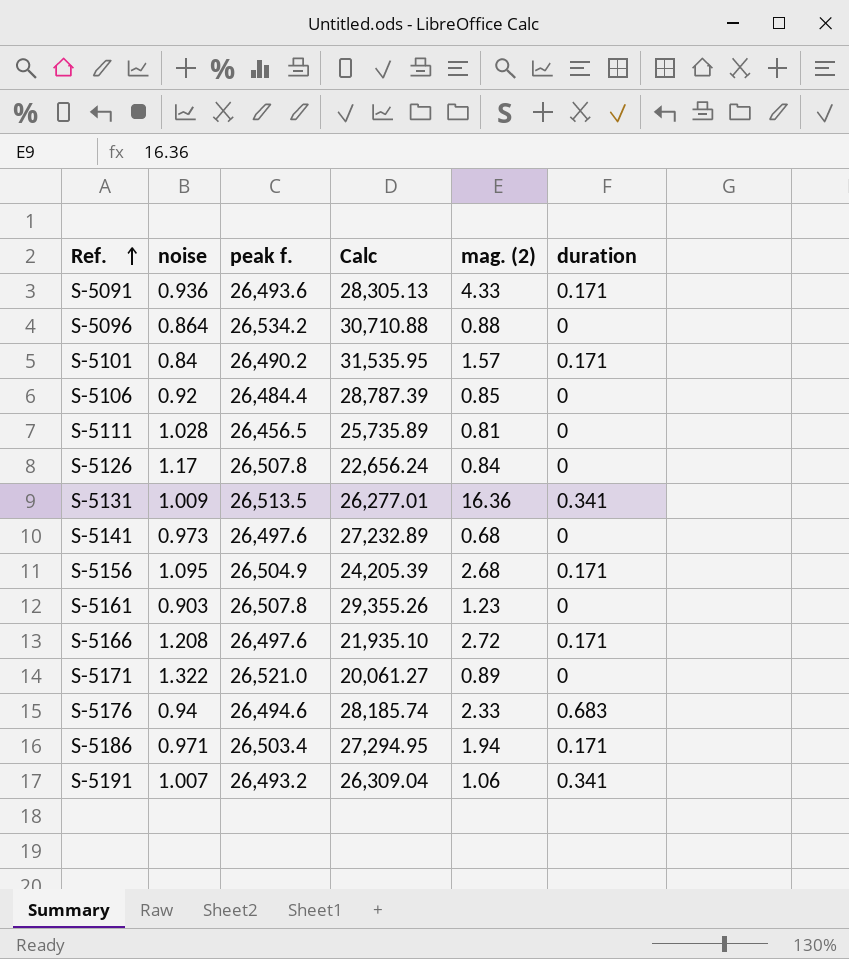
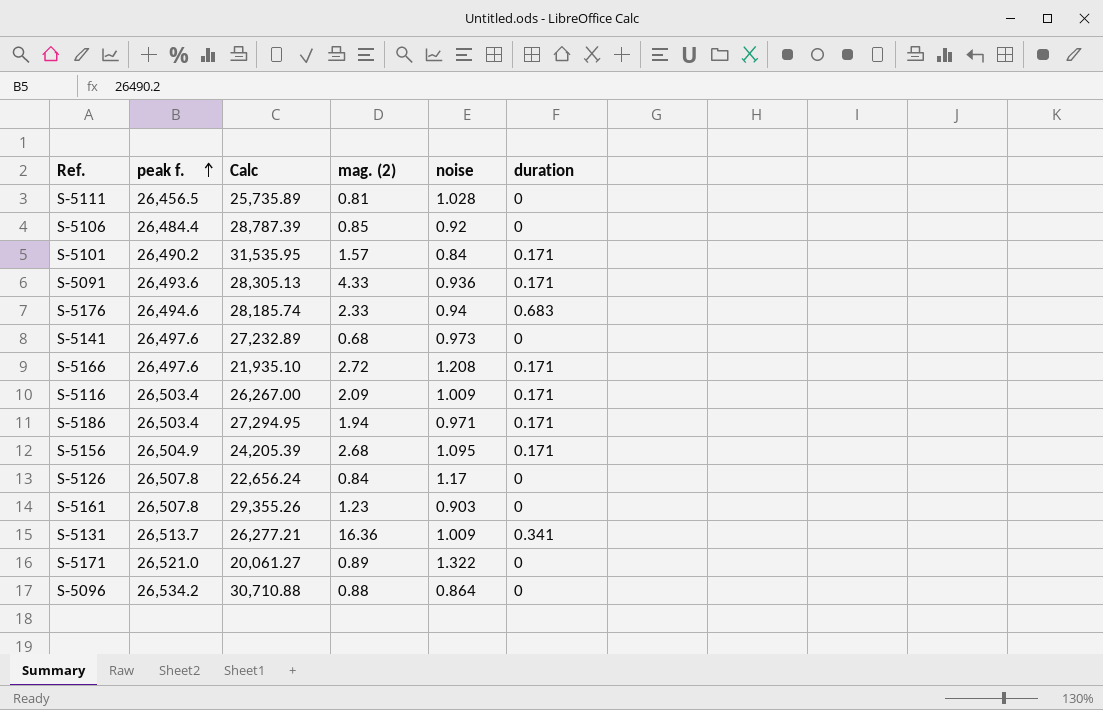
row order: Ref. ascending -> peak f. ascending
column noise | position: 2 -> 5
row S-5191: 1.007 | 26,493.2 | 26,309.04 | 1.06 | 0.341 -> none
row S-5116: none -> 26,503.4 | 26,267.00 | 2.09 | 1.009 | 0.171
S-5131 | peak f.: 26,513.5 -> 26,513.7
S-5131 | Calc: 26,277.01 -> 26,277.21

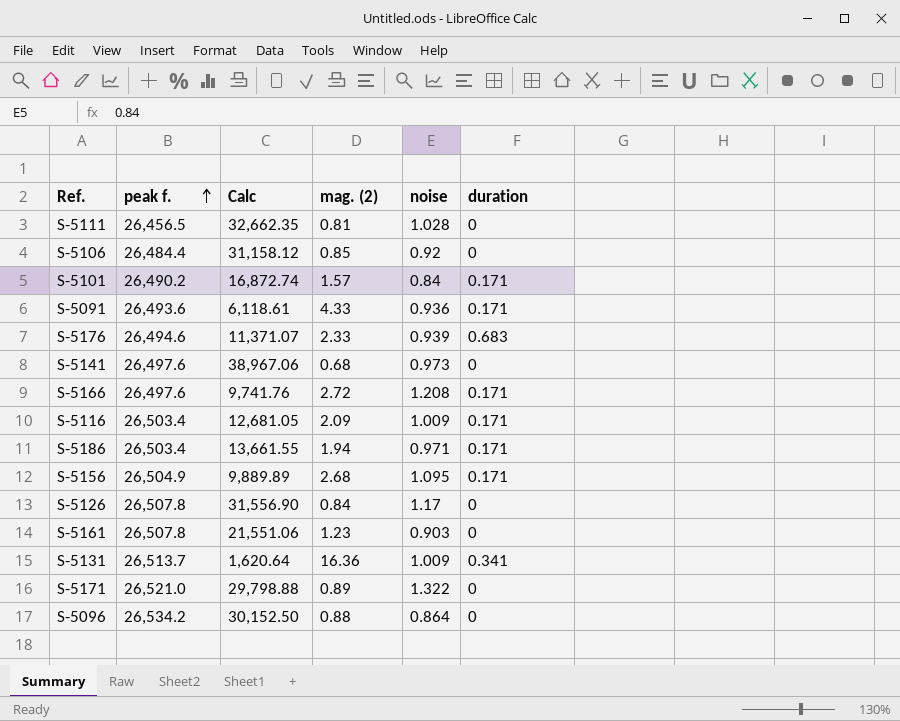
column Calc | formula: [peak f.] / [noise] -> [peak f.] / [mag. (2)]
S-5176 | noise: 0.94 -> 0.939

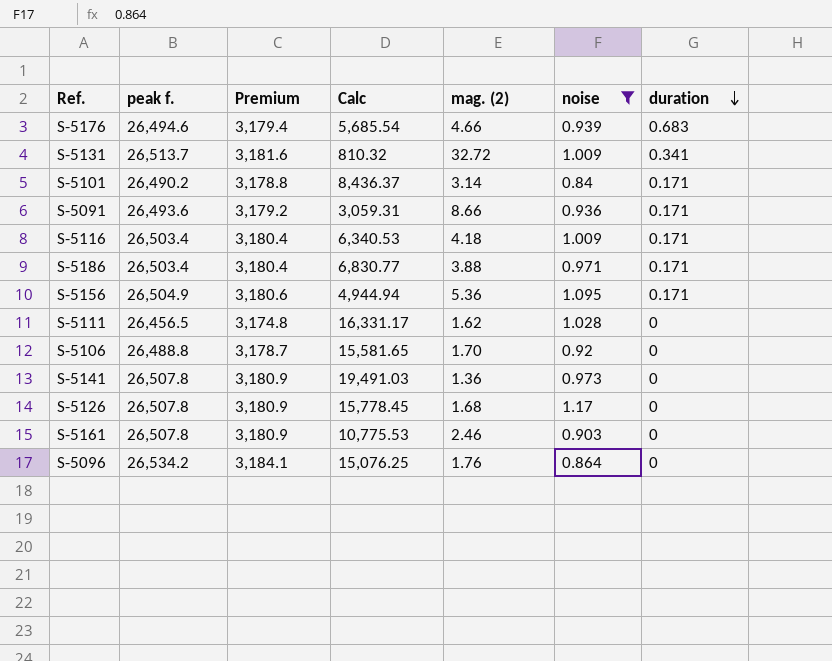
filter: none -> noise <= 1.17
row order: peak f. ascending -> duration descending
column Premium | formula: none -> [peak f.] * 0.12
S-5176 | Calc: 11,371.07 -> 5,685.54
S-5176 | mag. (2): 2.33 -> 4.66
S-5131 | Calc: 1,620.64 -> 810.32
S-5131 | mag. (2): 16.36 -> 32.72
S-5101 | Calc: 16,872.74 -> 8,436.37
S-5101 | mag. (2): 1.57 -> 3.14
S-5091 | Calc: 6,118.61 -> 3,059.31
S-5091 | mag. (2): 4.33 -> 8.66
S-5116 | Calc: 12,681.05 -> 6,340.53
S-5116 | mag. (2): 2.09 -> 4.18
S-5186 | Calc: 13,661.55 -> 6,830.77
S-5186 | mag. (2): 1.94 -> 3.88
S-5156 | Calc: 9,889.89 -> 4,944.94
S-5156 | mag. (2): 2.68 -> 5.36
S-5111 | Calc: 32,662.35 -> 16,331.17
S-5111 | mag. (2): 0.81 -> 1.62
S-5106 | peak f.: 26,484.4 -> 26,488.8
S-5106 | Calc: 31,158.12 -> 15,581.65
S-5106 | mag. (2): 0.85 -> 1.70
S-5141 | peak f.: 26,497.6 -> 26,507.8
S-5141 | Calc: 38,967.06 -> 19,491.03
S-5141 | mag. (2): 0.68 -> 1.36
S-5126 | Calc: 31,556.90 -> 15,778.45
S-5126 | mag. (2): 0.84 -> 1.68
S-5161 | Calc: 21,551.06 -> 10,775.53
S-5161 | mag. (2): 1.23 -> 2.46
S-5096 | Calc: 30,152.50 -> 15,076.25
S-5096 | mag. (2): 0.88 -> 1.76

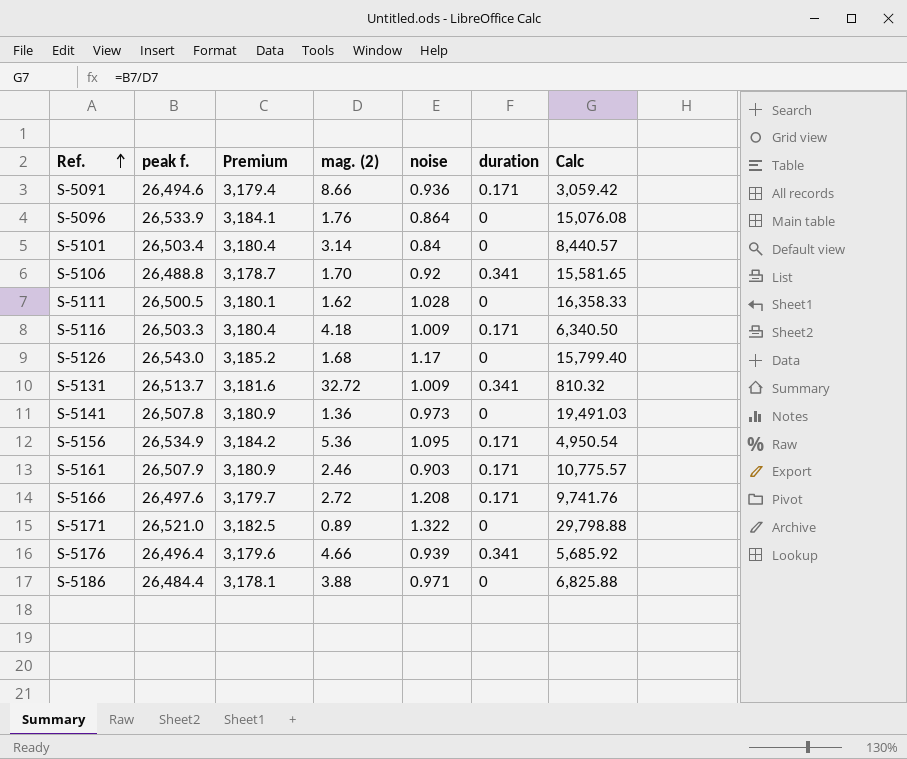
filter: noise <= 1.17 -> none
row order: duration descending -> Ref. ascending
column Calc | position: 4 -> 7
S-5091 | peak f.: 26,493.6 -> 26,494.6
S-5091 | Premium: 3,179.2 -> 3,179.4
S-5091 | Calc: 3,059.31 -> 3,059.42
S-5096 | peak f.: 26,534.2 -> 26,533.9
S-5096 | Calc: 15,076.25 -> 15,076.08
S-5101 | peak f.: 26,490.2 -> 26,503.4
S-5101 | Premium: 3,178.8 -> 3,180.4
S-5101 | duration: 0.171 -> 0
S-5101 | Calc: 8,436.37 -> 8,440.57
S-5106 | duration: 0 -> 0.341
S-5111 | peak f.: 26,456.5 -> 26,500.5
S-5111 | Premium: 3,174.8 -> 3,180.1
S-5111 | Calc: 16,331.17 -> 16,358.33
S-5116 | peak f.: 26,503.4 -> 26,503.3
S-5116 | Calc: 6,340.53 -> 6,340.50
S-5126 | peak f.: 26,507.8 -> 26,543.0
S-5126 | Premium: 3,180.9 -> 3,185.2
S-5126 | Calc: 15,778.45 -> 15,799.40
S-5156 | peak f.: 26,504.9 -> 26,534.9
S-5156 | Premium: 3,180.6 -> 3,184.2
S-5156 | Calc: 4,944.94 -> 4,950.54
S-5161 | peak f.: 26,507.8 -> 26,507.9
S-5161 | duration: 0 -> 0.171
S-5161 | Calc: 10,775.53 -> 10,775.57
S-5176 | peak f.: 26,494.6 -> 26,496.4
S-5176 | Premium: 3,179.4 -> 3,179.6
S-5176 | duration: 0.683 -> 0.341
S-5176 | Calc: 5,685.54 -> 5,685.92
S-5186 | peak f.: 26,503.4 -> 26,484.4
S-5186 | Premium: 3,180.4 -> 3,178.1
S-5186 | duration: 0.171 -> 0
S-5186 | Calc: 6,830.77 -> 6,825.88

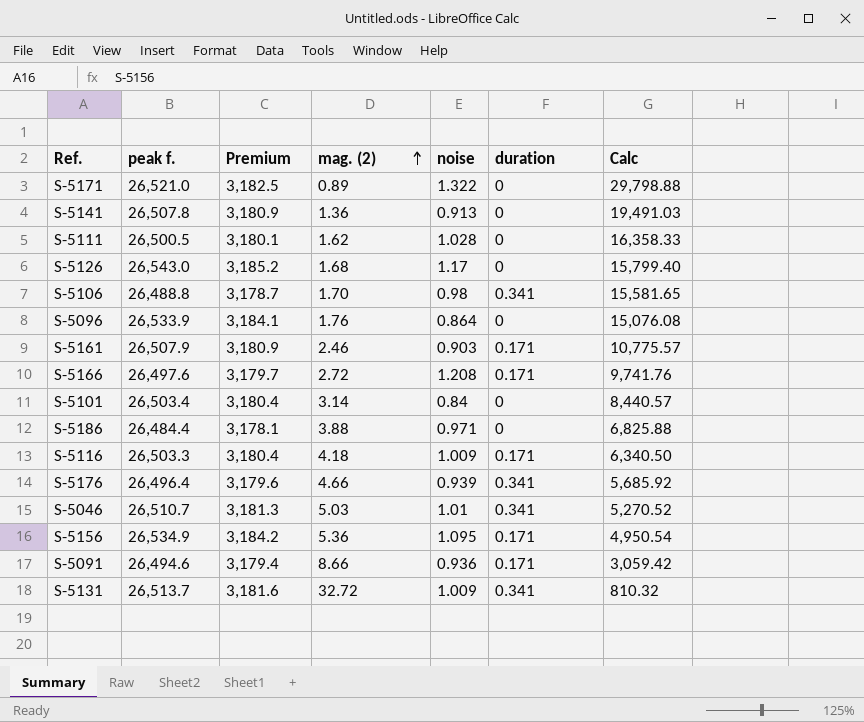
row order: Ref. ascending -> mag. (2) ascending
S-5141 | noise: 0.973 -> 0.913
S-5106 | noise: 0.92 -> 0.98
row S-5046: none -> 26,510.7 | 3,181.3 | 5.03 | 1.01 | 0.341 | 5,270.52

